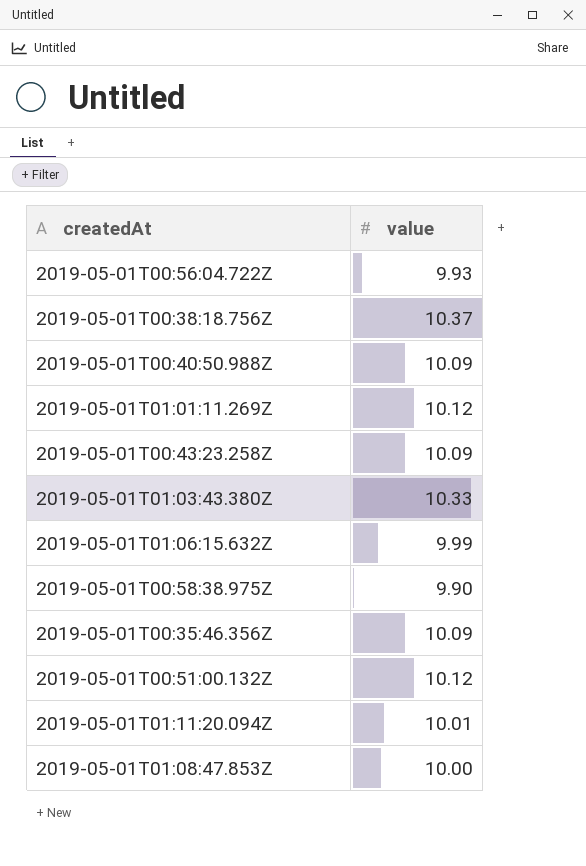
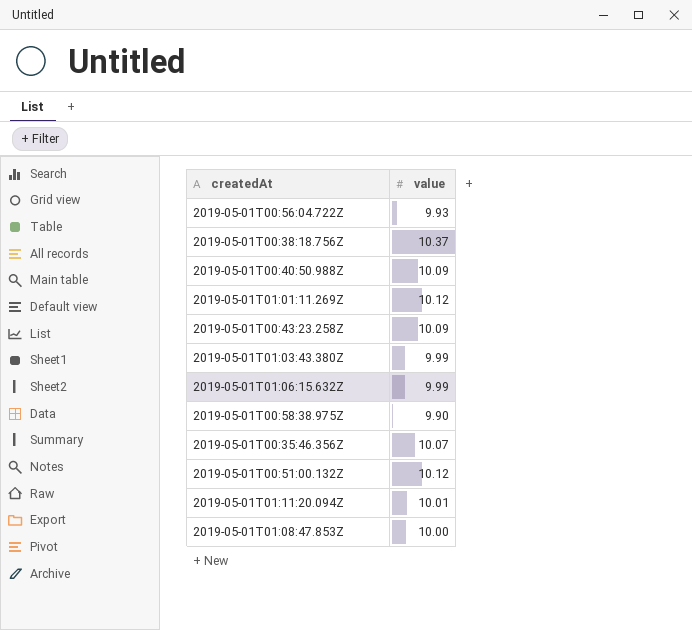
2019-05-01T01:03:43.380Z | value: 10.33 -> 9.99
2019-05-01T00:35:46.356Z | value: 10.09 -> 10.07

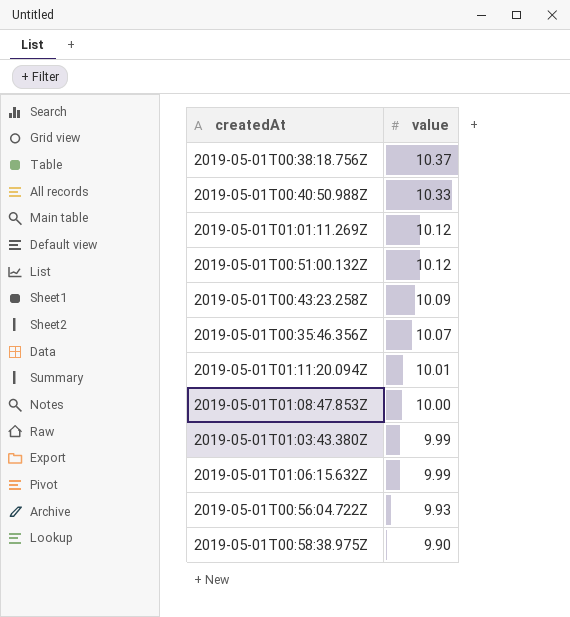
row order: none -> value descending
2019-05-01T00:40:50.988Z | value: 10.09 -> 10.33

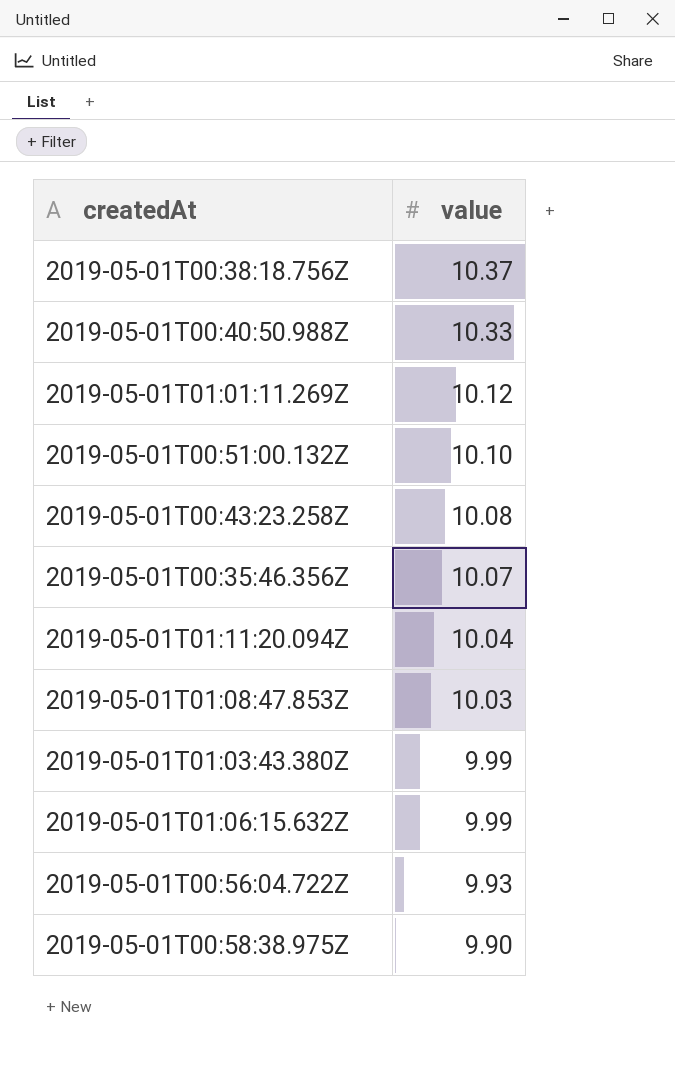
2019-05-01T00:51:00.132Z | value: 10.12 -> 10.10
2019-05-01T00:43:23.258Z | value: 10.09 -> 10.08
2019-05-01T01:11:20.094Z | value: 10.01 -> 10.04
2019-05-01T01:08:47.853Z | value: 10.00 -> 10.03

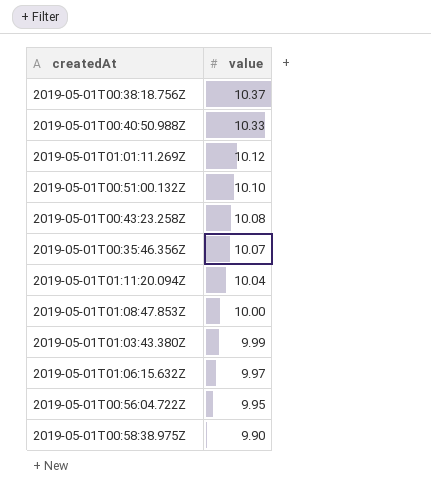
2019-05-01T01:08:47.853Z | value: 10.03 -> 10.00
2019-05-01T01:06:15.632Z | value: 9.99 -> 9.97
2019-05-01T00:56:04.722Z | value: 9.93 -> 9.95

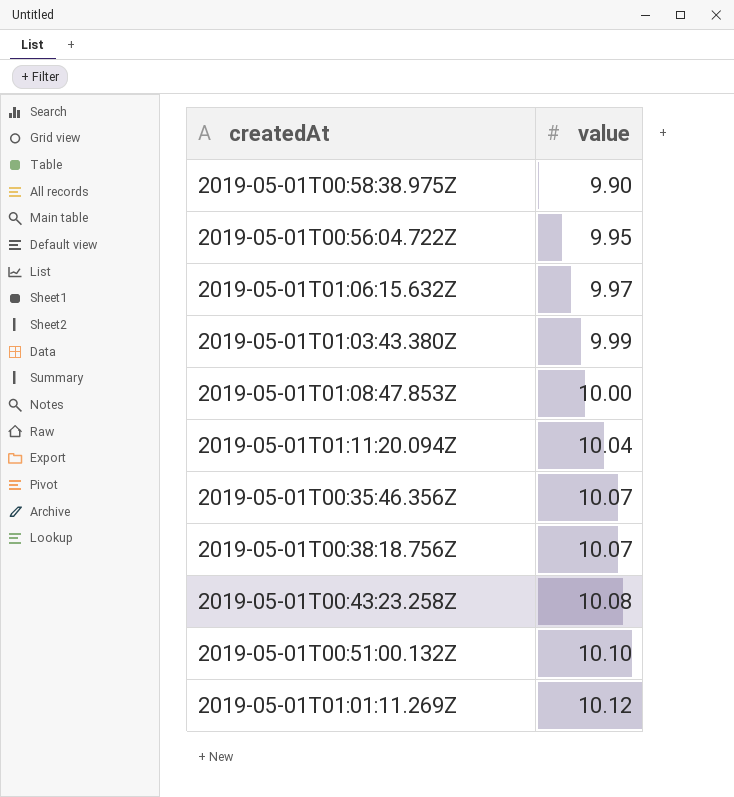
row order: value descending -> value ascending
row 2019-05-01T00:40:50.988Z: 10.33 -> none
2019-05-01T00:38:18.756Z | value: 10.37 -> 10.07

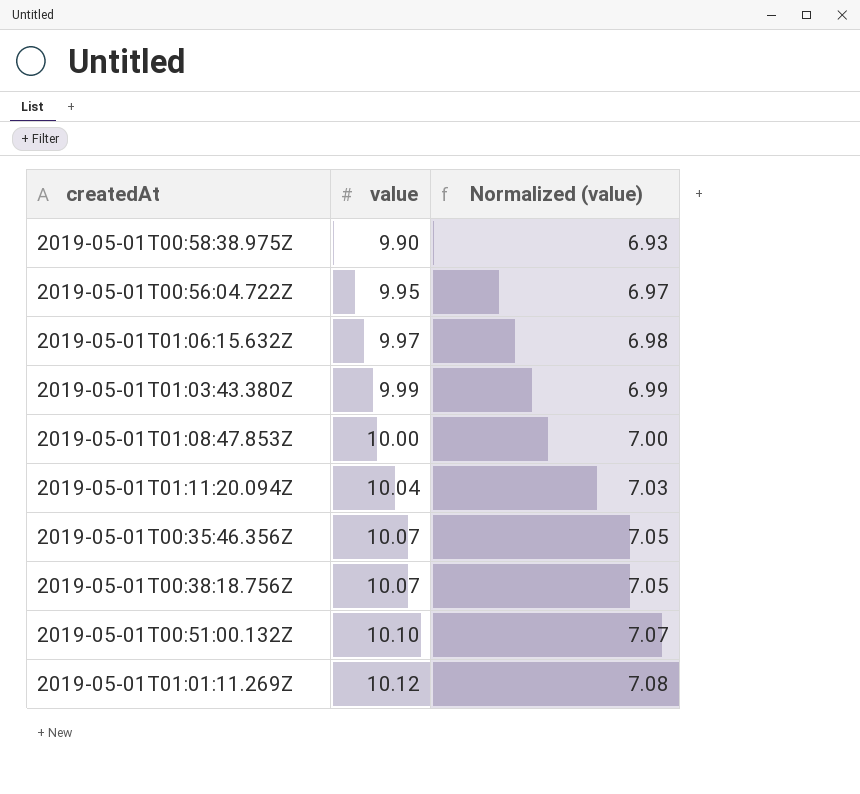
column Normalized (value) | formula: none -> [value] * 0.7
row 2019-05-01T00:43:23.258Z: 10.08 -> none

